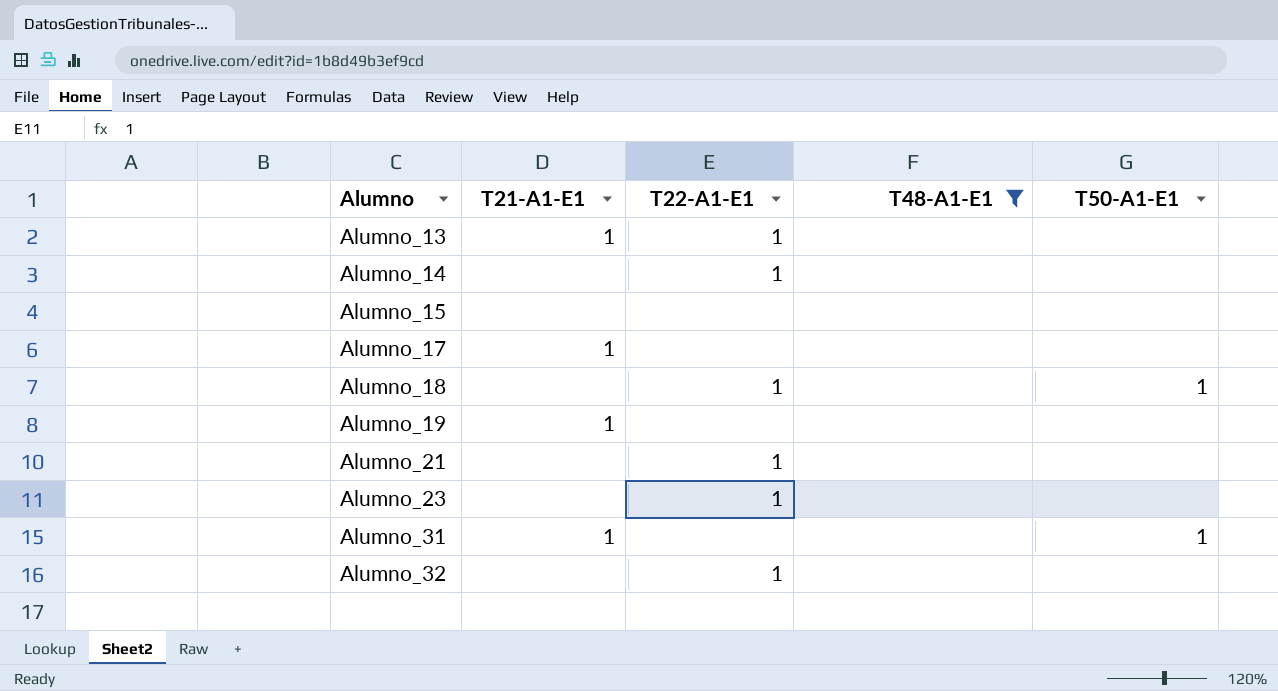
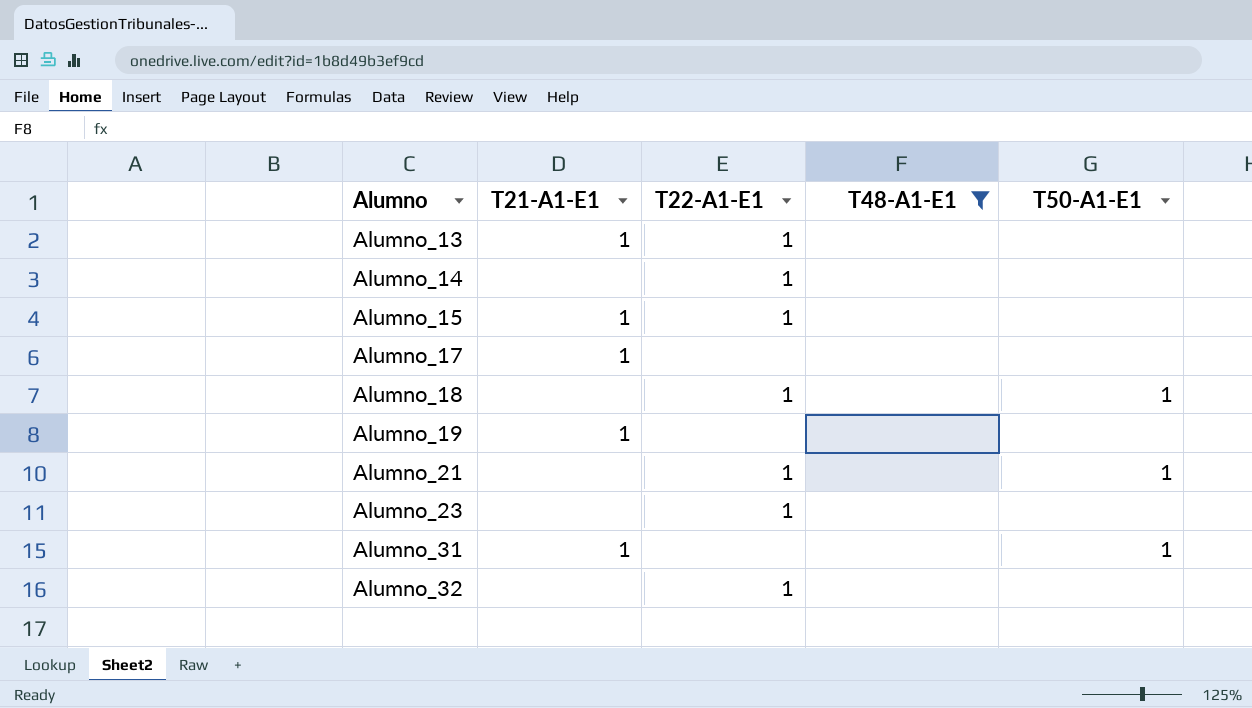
Alumno_15 | T21-A1-E1: none -> 1
Alumno_15 | T22-A1-E1: none -> 1
Alumno_21 | T50-A1-E1: none -> 1

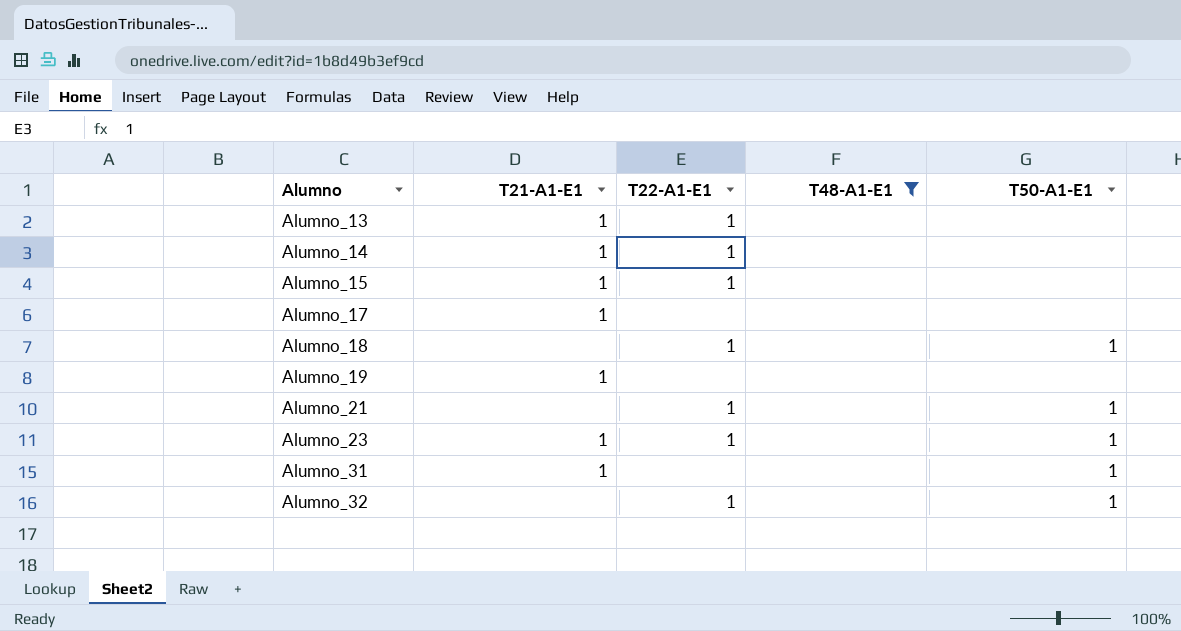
Alumno_14 | T21-A1-E1: none -> 1
Alumno_23 | T21-A1-E1: none -> 1
Alumno_23 | T50-A1-E1: none -> 1
Alumno_32 | T50-A1-E1: none -> 1

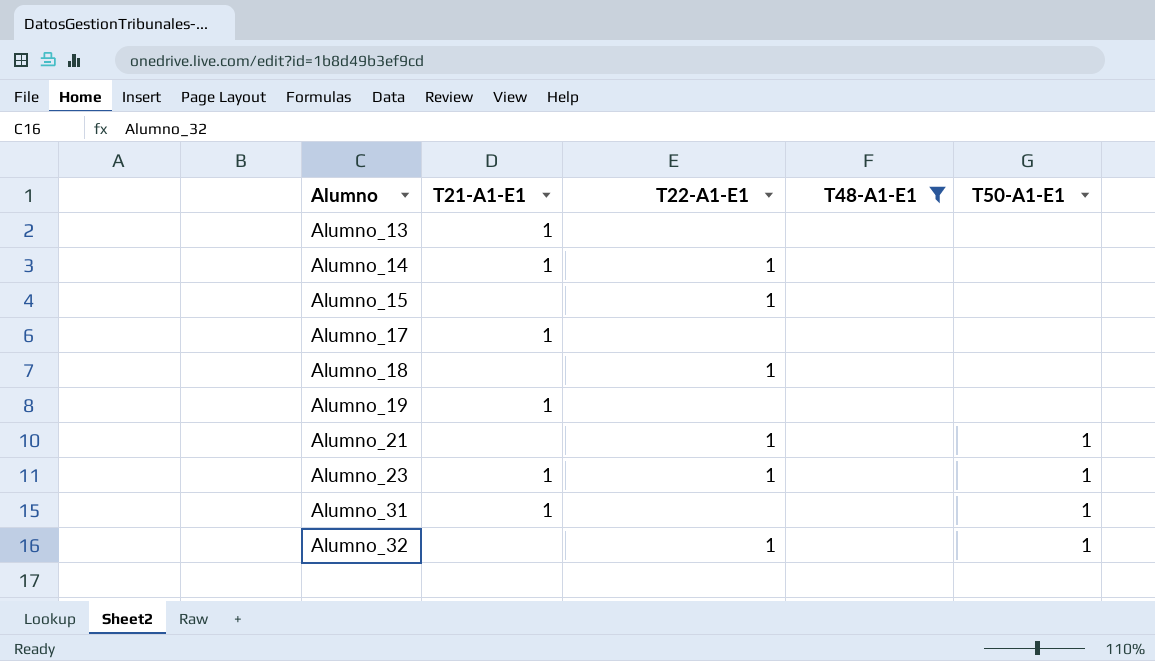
Alumno_13 | T22-A1-E1: 1 -> none
Alumno_15 | T21-A1-E1: 1 -> none
Alumno_18 | T50-A1-E1: 1 -> none

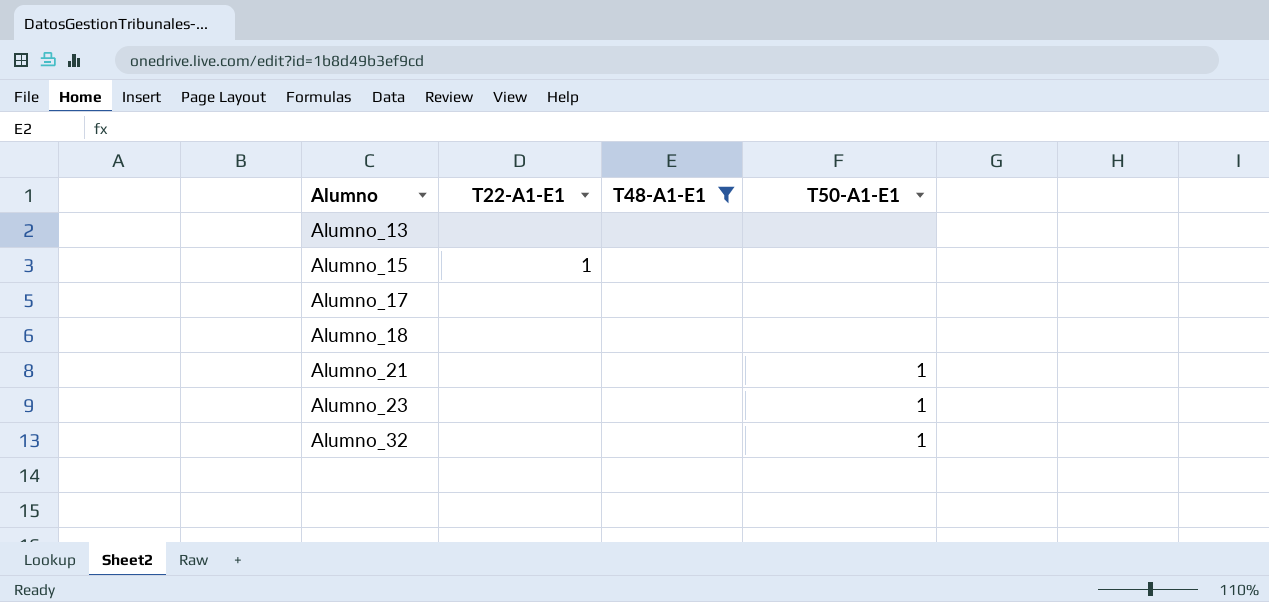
column T21-A1-E1 | position: 2 -> none
row Alumno_14: 1 | 1 | none | none -> none
row Alumno_19: 1 | none | none | none -> none
row Alumno_31: 1 | none | none | 1 -> none
Alumno_18 | T22-A1-E1: 1 -> none
Alumno_21 | T22-A1-E1: 1 -> none
Alumno_23 | T22-A1-E1: 1 -> none
Alumno_32 | T22-A1-E1: 1 -> none

